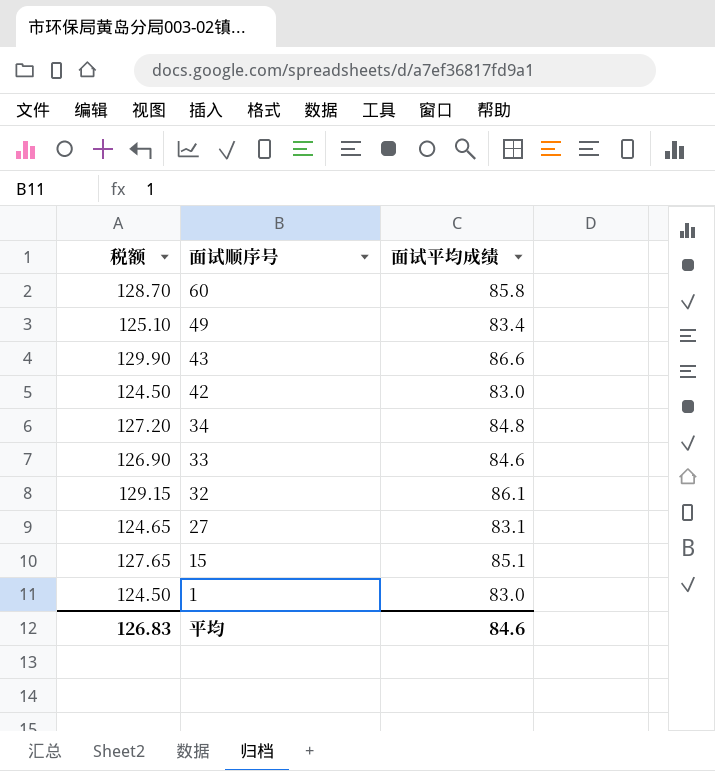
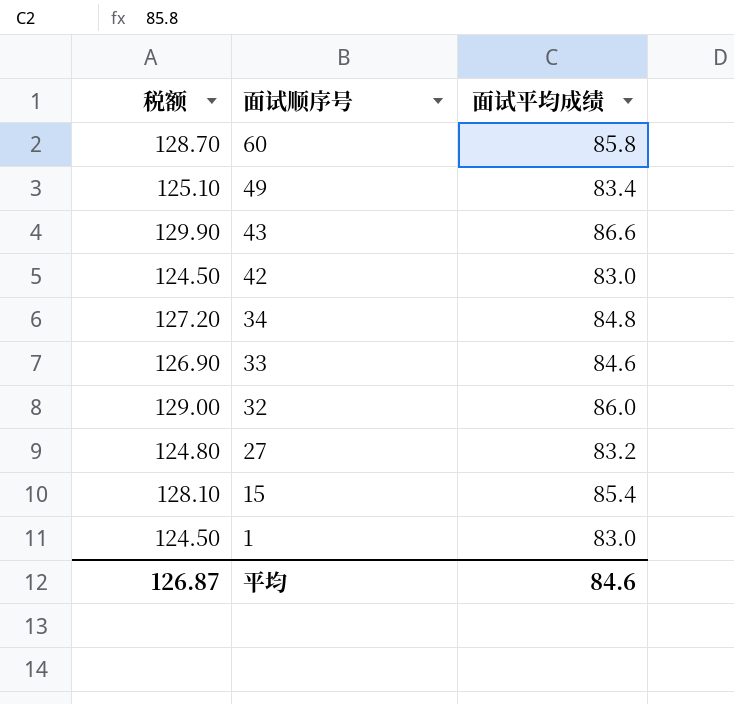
32 | 税额: 129.15 -> 129.00
32 | 面试平均成绩: 86.1 -> 86.0
27 | 税额: 124.65 -> 124.80
27 | 面试平均成绩: 83.1 -> 83.2
15 | 税额: 127.65 -> 128.10
15 | 面试平均成绩: 85.1 -> 85.4
平均 | 税额: 126.83 -> 126.87

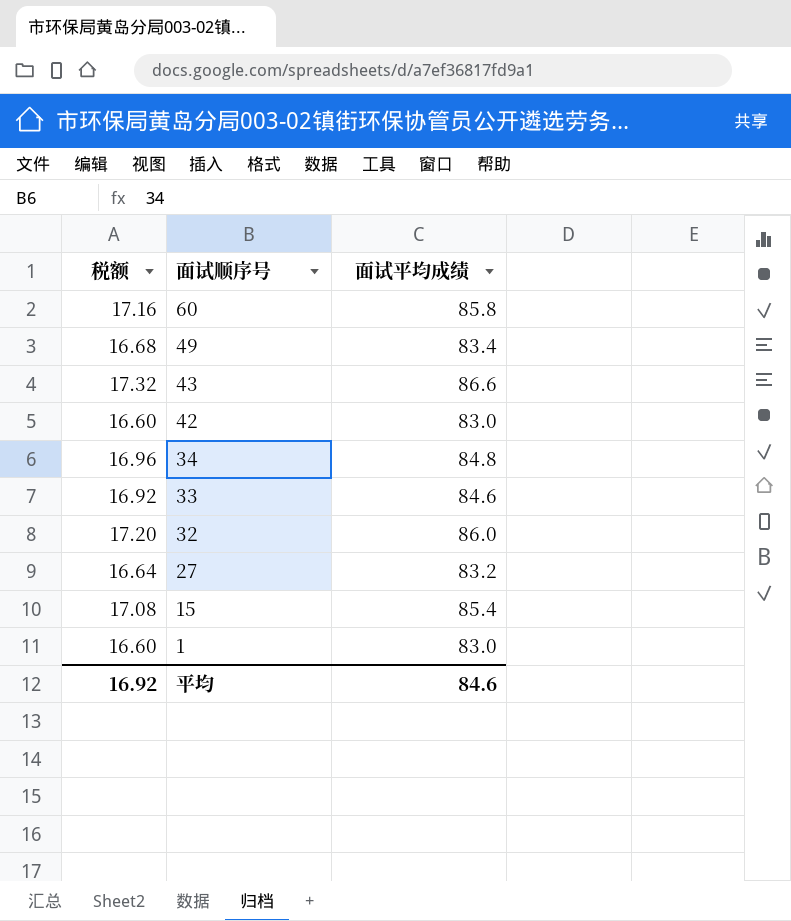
column 税额 | formula: [面试平均成绩] * 1.5 -> [面试平均成绩] * 0.2
平均 | 税额: 126.87 -> 16.92

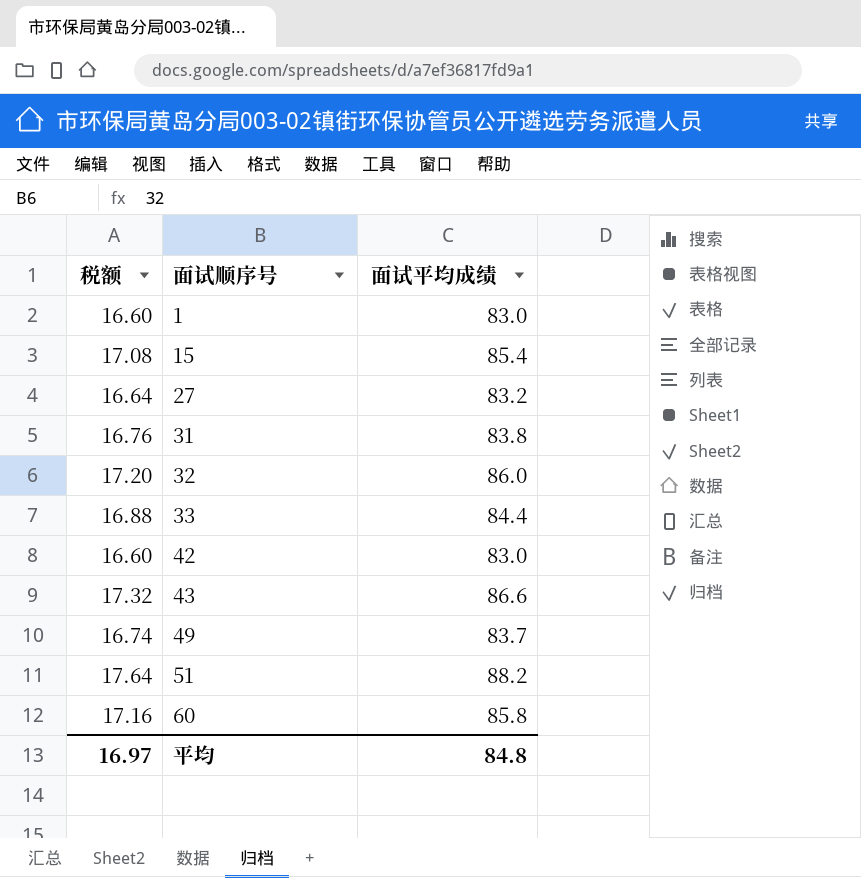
row order: 面试顺序号 descending -> 面试顺序号 ascending
row 34: 16.96 | 84.8 -> none
row 31: none -> 16.76 | 83.8
33 | 税额: 16.92 -> 16.88
33 | 面试平均成绩: 84.6 -> 84.4
49 | 税额: 16.68 -> 16.74
49 | 面试平均成绩: 83.4 -> 83.7
row 51: none -> 17.64 | 88.2
平均 | 税额: 16.92 -> 16.97
平均 | 面试平均成绩: 84.6 -> 84.8

